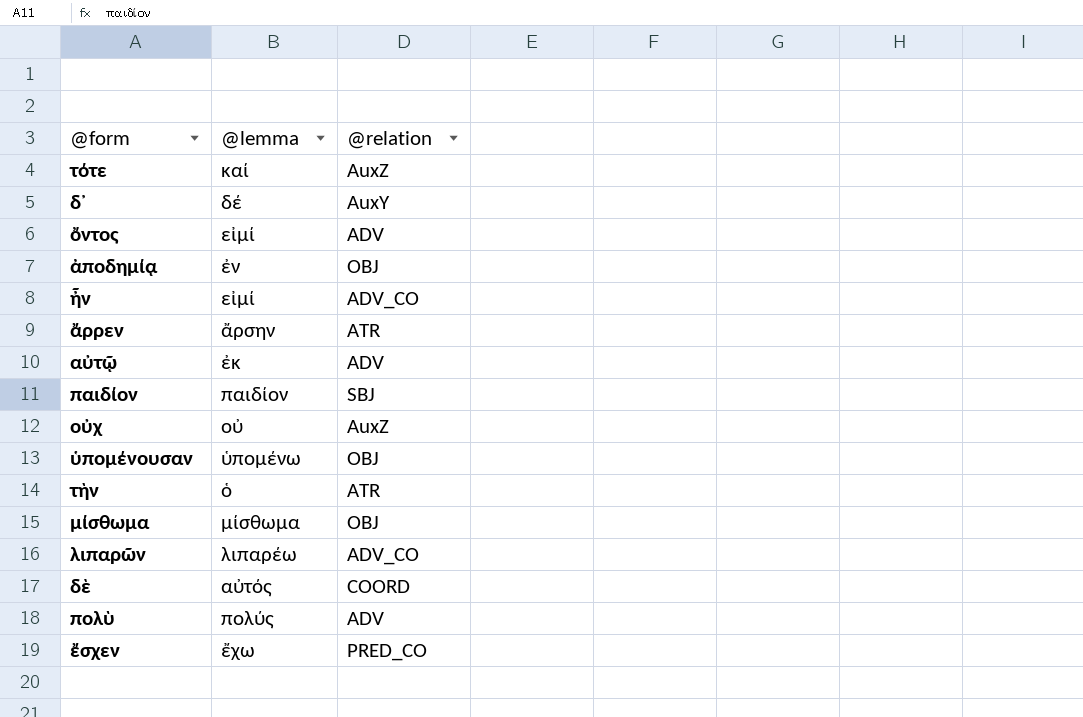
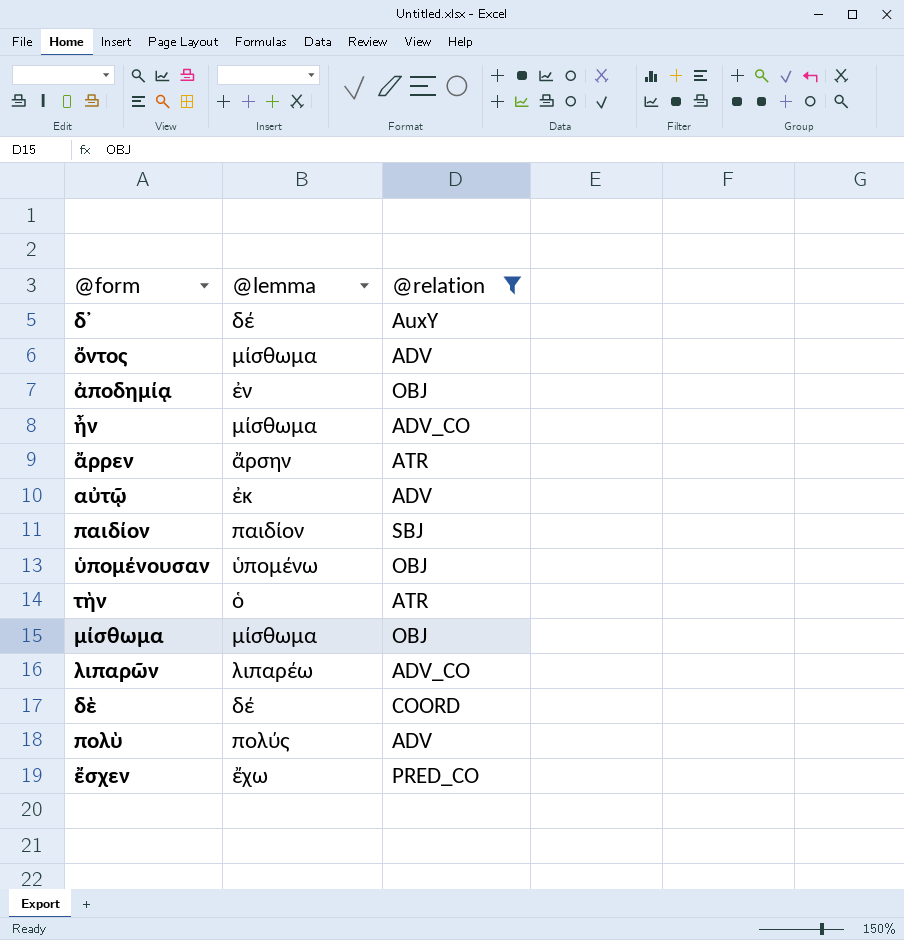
filter: none -> @relation != AuxZ
ὄντος | @lemma: εἰμί -> μίσθωμα
ἦν | @lemma: εἰμί -> μίσθωμα
δὲ | @lemma: αὐτός -> δέ

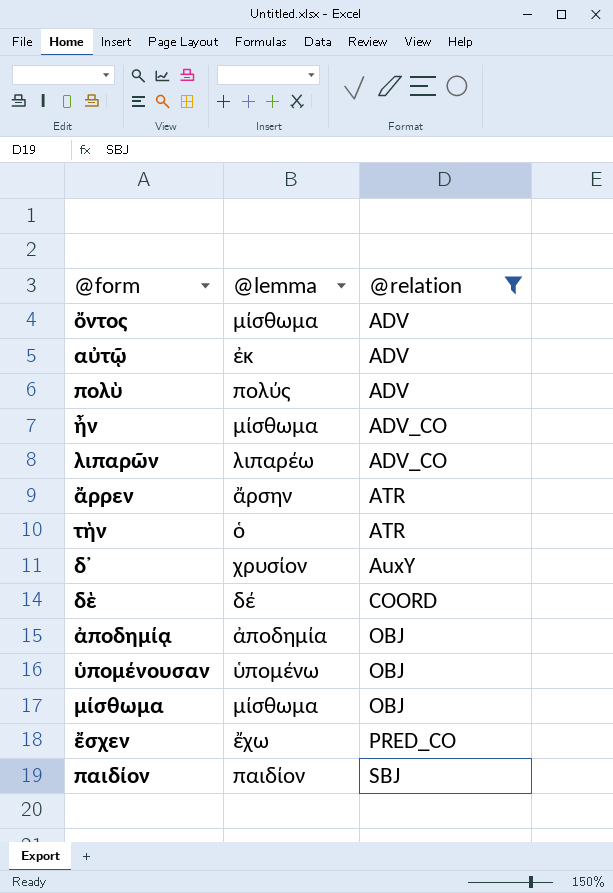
row order: none -> @relation ascending
δ᾽ | @lemma: δέ -> χρυσίον
ἀποδημίᾳ | @lemma: ἐν -> ἀποδημία

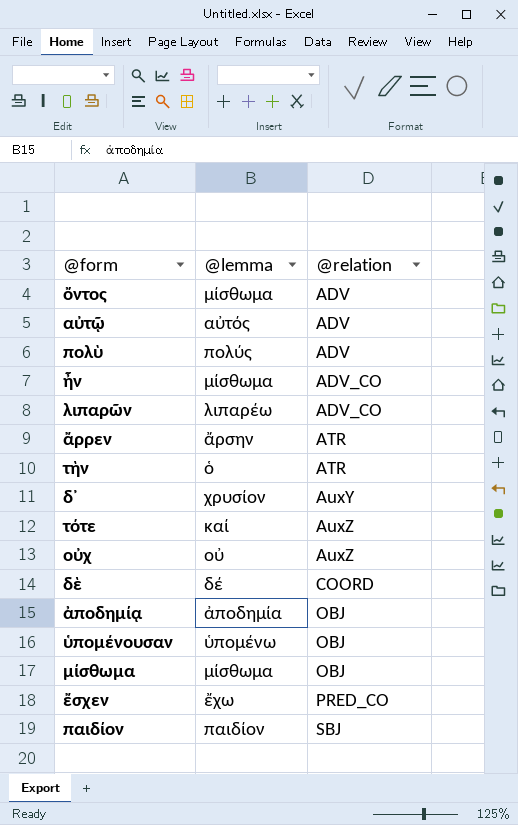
filter: @relation != AuxZ -> none
αὐτῷ | @lemma: ἐκ -> αὐτός

